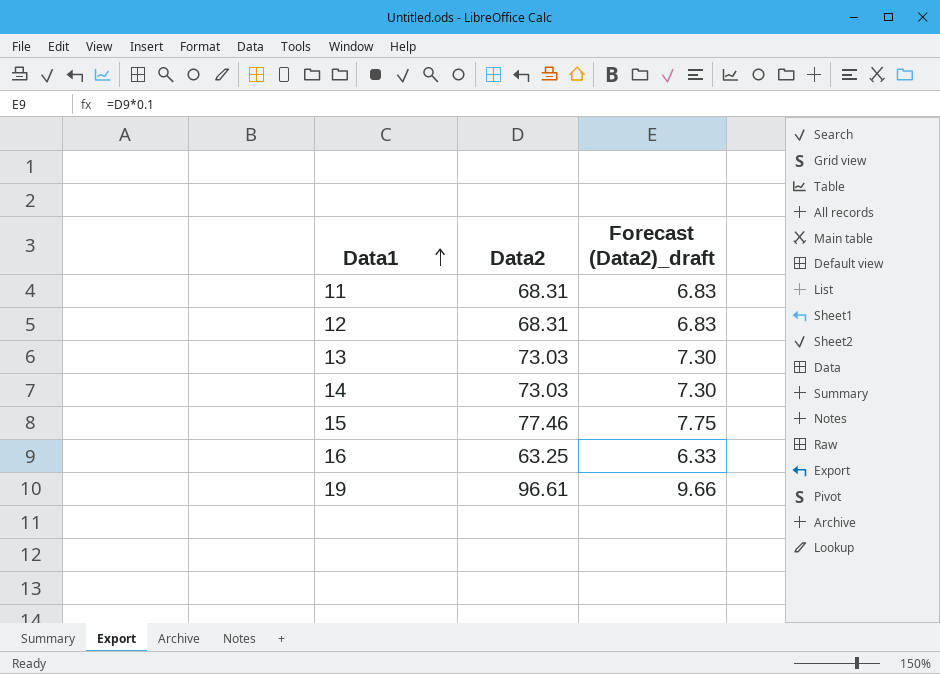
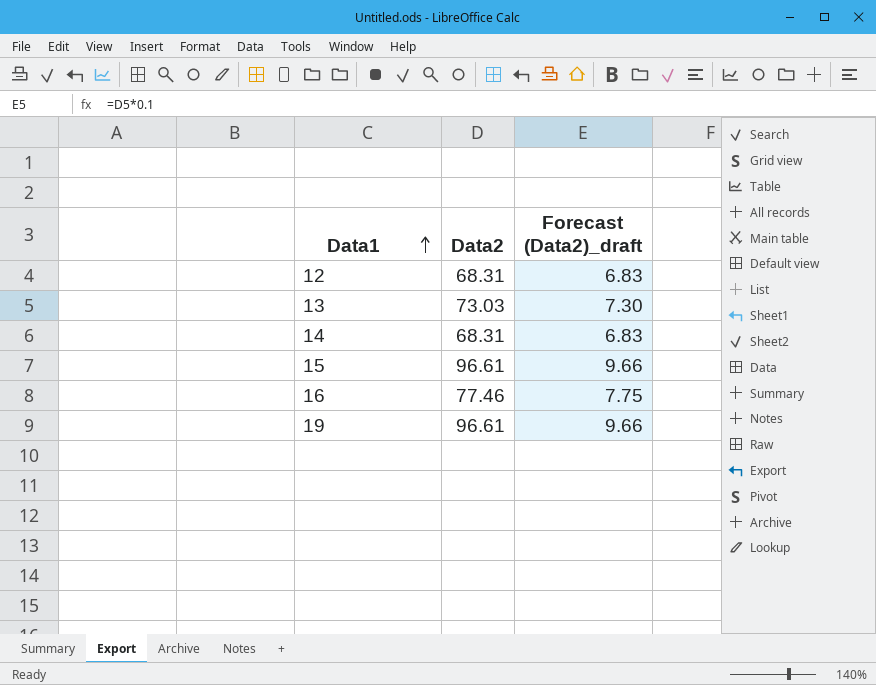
row 11: 68.31 | 6.83 -> none
14 | Data2: 73.03 -> 68.31
14 | Forecast (Data2)_draft: 7.30 -> 6.83
15 | Data2: 77.46 -> 96.61
15 | Forecast (Data2)_draft: 7.75 -> 9.66
16 | Data2: 63.25 -> 77.46
16 | Forecast (Data2)_draft: 6.33 -> 7.75

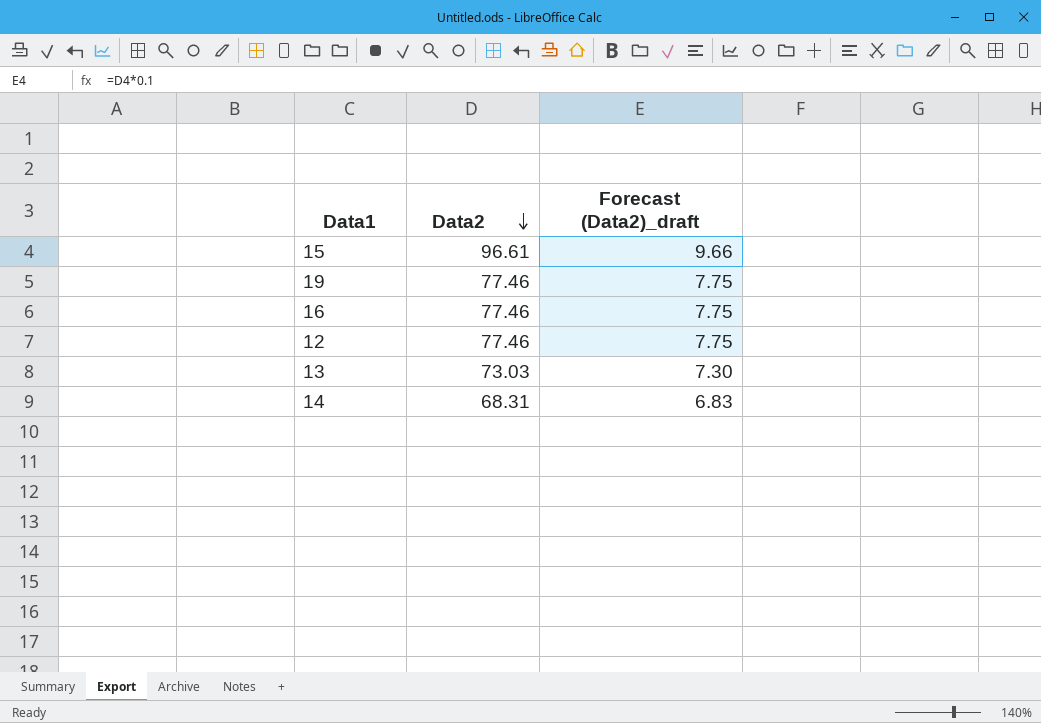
row order: Data1 ascending -> Data2 descending
19 | Data2: 96.61 -> 77.46
19 | Forecast (Data2)_draft: 9.66 -> 7.75
12 | Data2: 68.31 -> 77.46
12 | Forecast (Data2)_draft: 6.83 -> 7.75

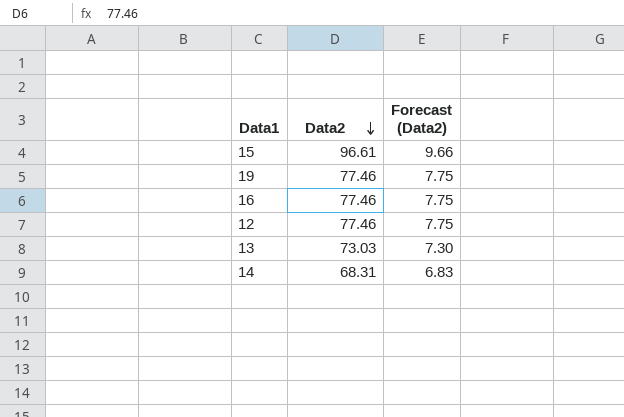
column name: Forecast (Data2)_draft -> Forecast (Data2)

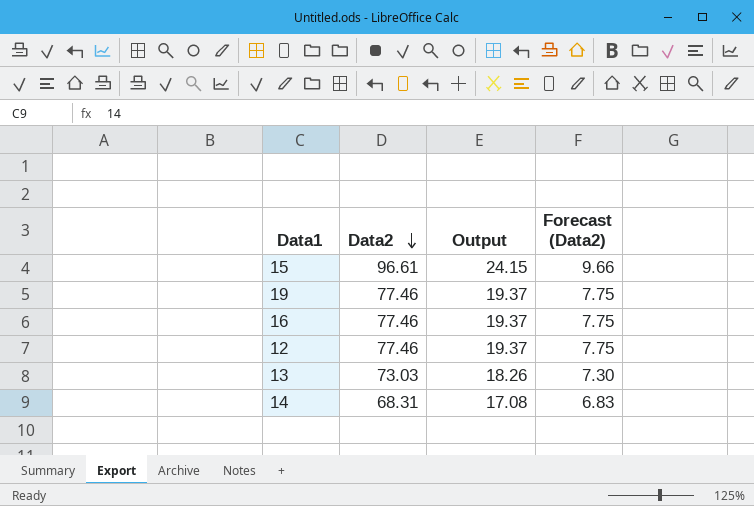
column Output | formula: none -> [Data2] * 0.25

